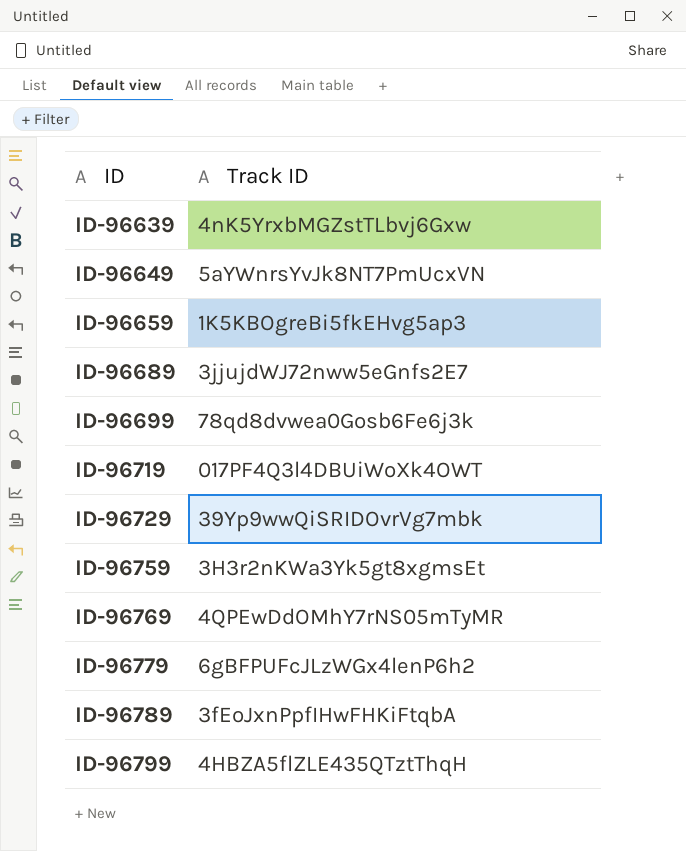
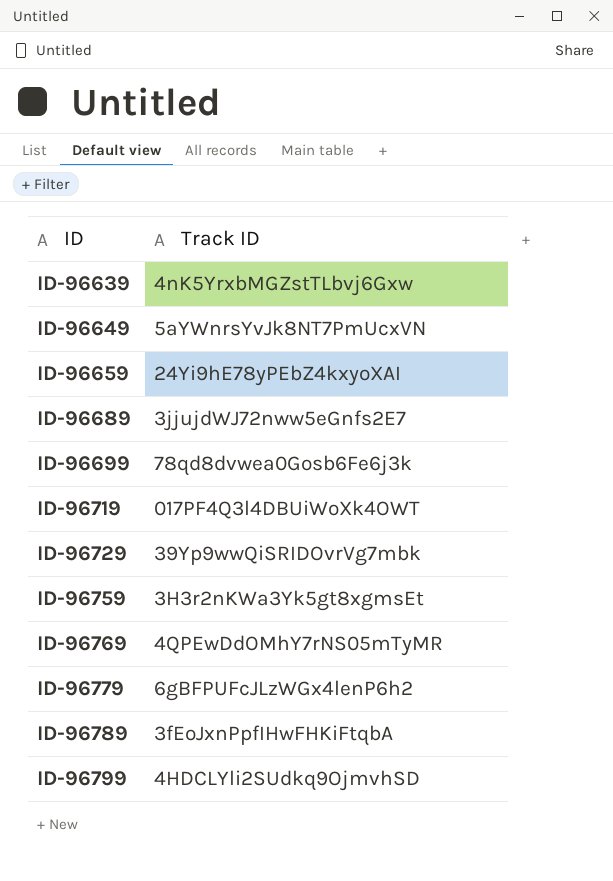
ID-96659 | Track ID: 1K5KBOgreBi5fkEHvg5ap3 -> 24Yi9hE78yPEbZ4kxyoXAI
ID-96799 | Track ID: 4HBZA5flZLE435QTztThqH -> 4HDCLYli2SUdkq9OjmvhSD

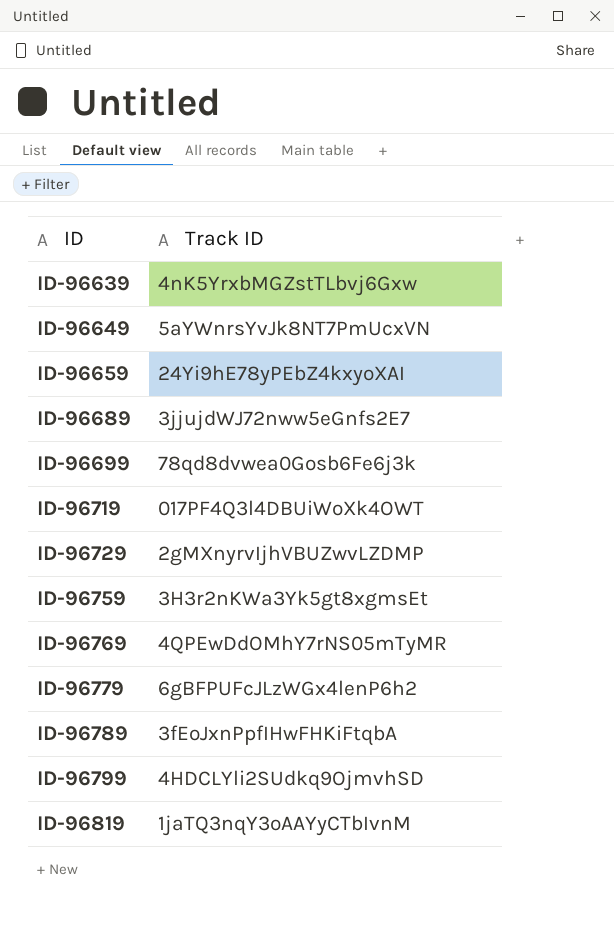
ID-96729 | Track ID: 39Yp9wwQiSRIDOvrVg7mbk -> 2gMXnyrvIjhVBUZwvLZDMP
row ID-96819: none -> 1jaTQ3nqY3oAAYyCTbIvnM

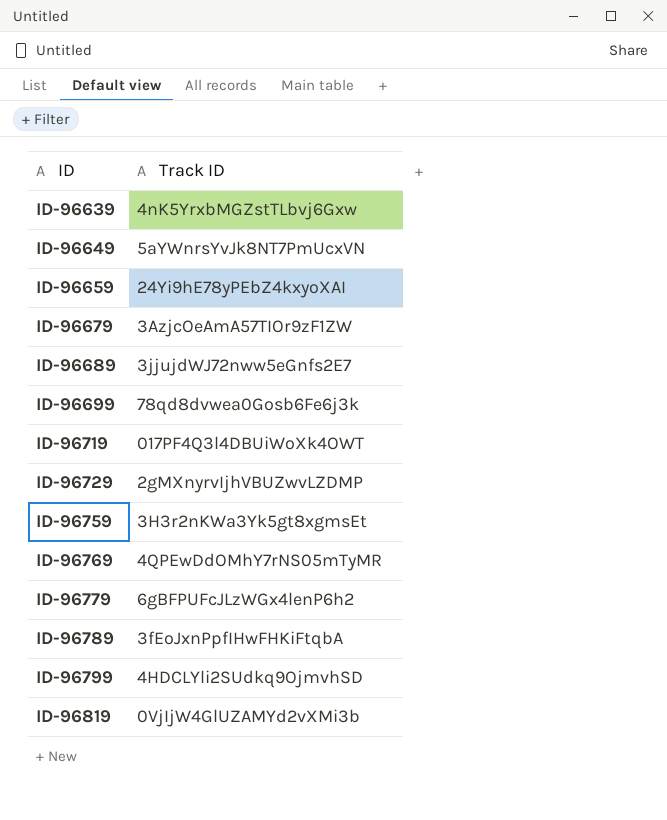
row ID-96679: none -> 3AzjcOeAmA57TIOr9zF1ZW
ID-96819 | Track ID: 1jaTQ3nqY3oAAYyCTbIvnM -> 0VjIjW4GlUZAMYd2vXMi3b

